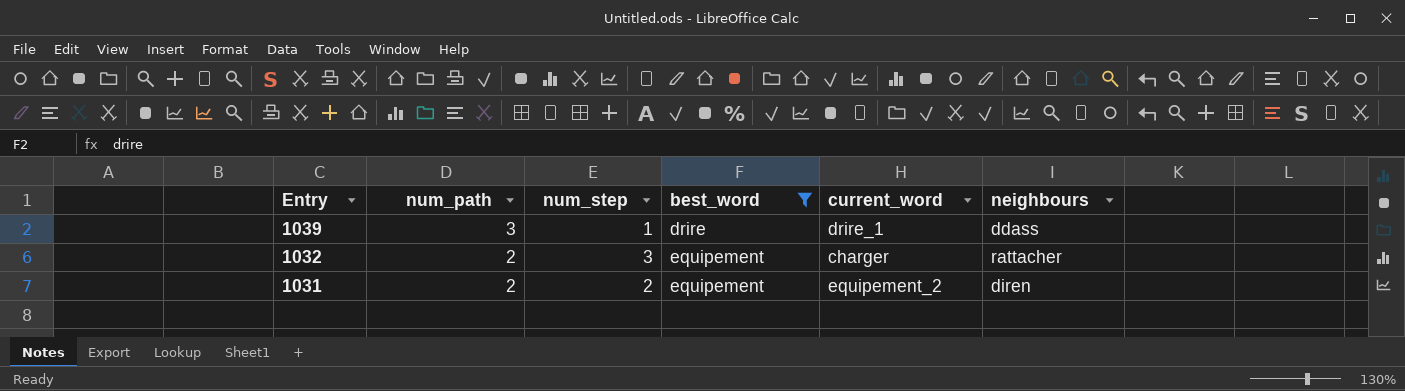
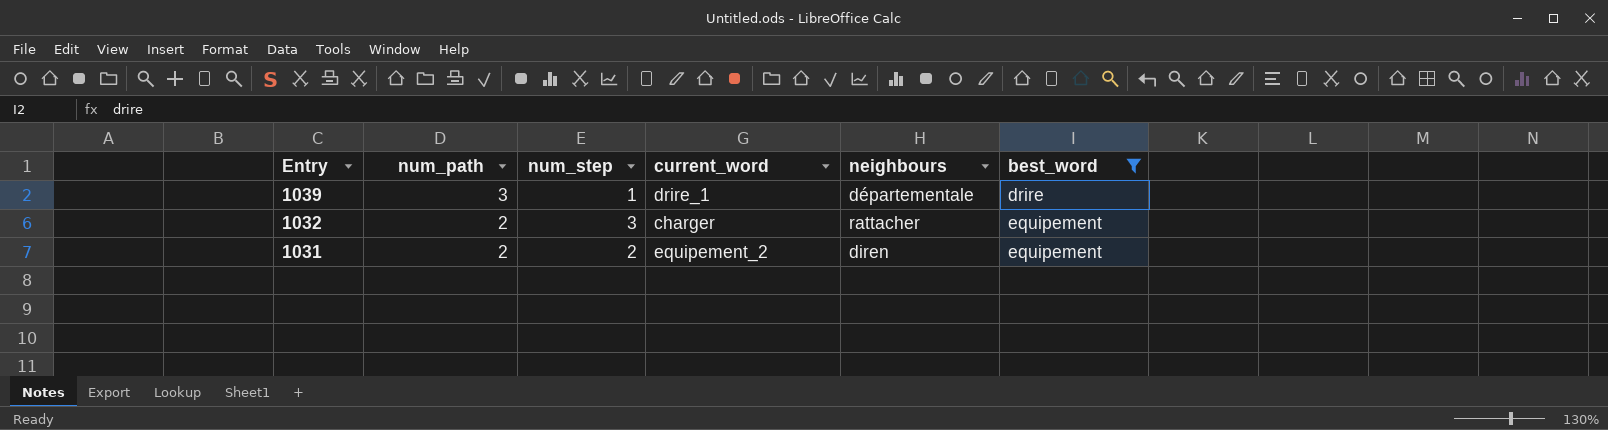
column best_word | position: 4 -> 6
1039 | neighbours: ddass -> départementale

